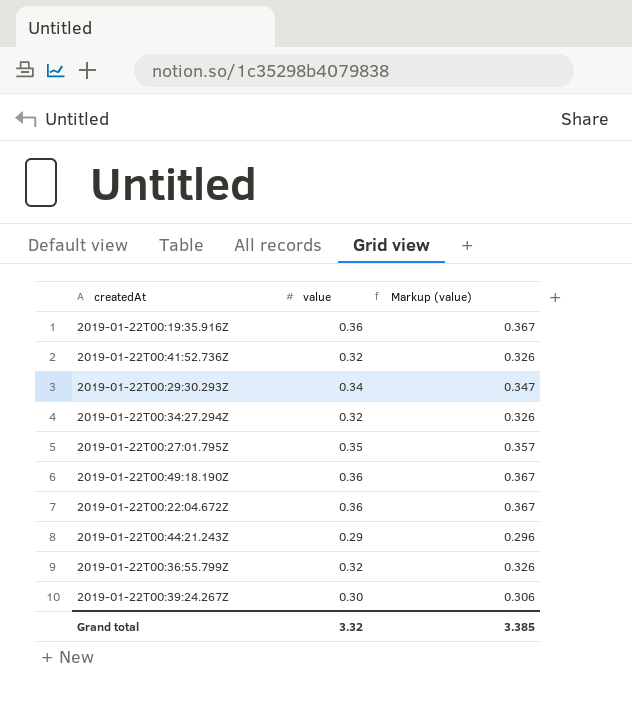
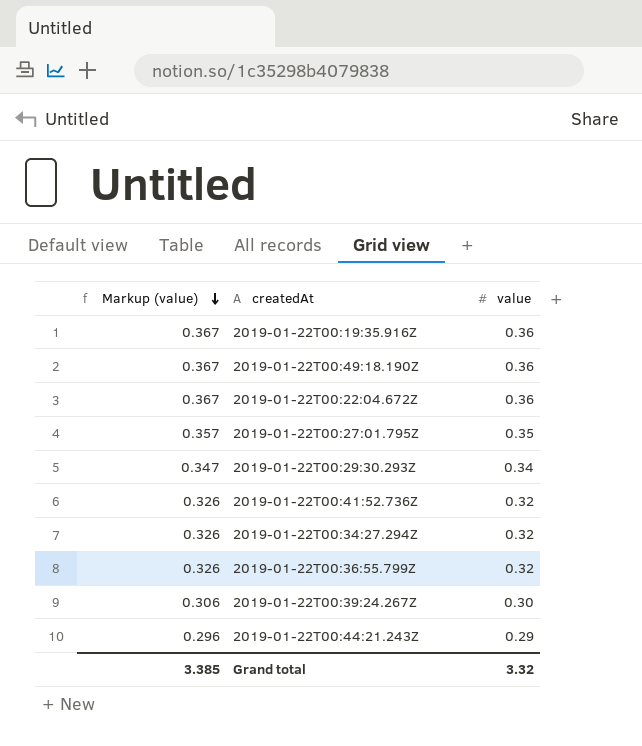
row order: none -> Markup (value) descending
column Markup (value) | position: 3 -> 1

